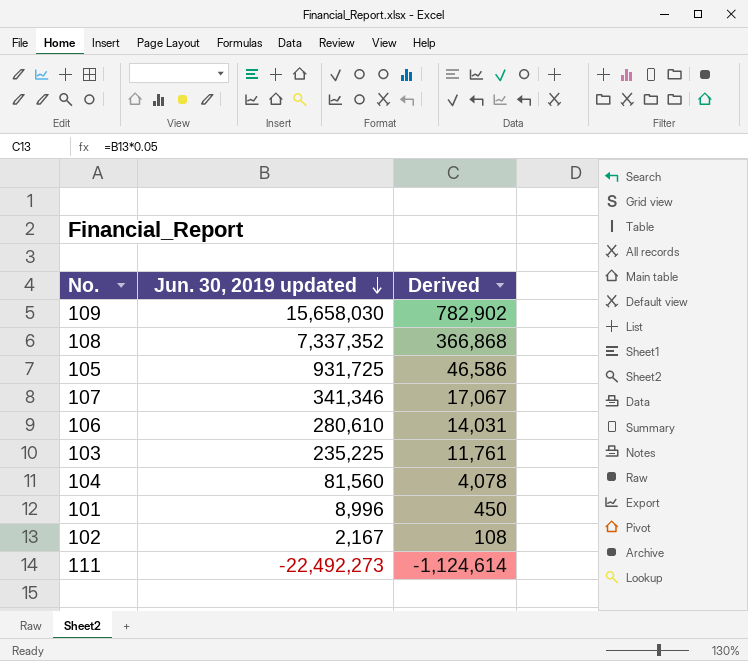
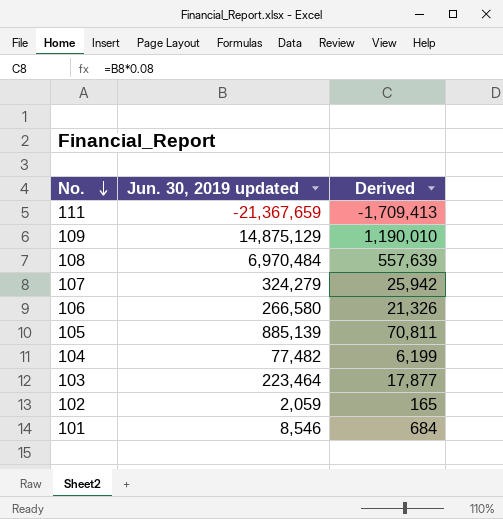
row order: Jun. 30, 2019 updated descending -> No. descending
column Derived | formula: [Jun. 30, 2019 updated] * 0.05 -> [Jun. 30, 2019 updated] * 0.08
111 | Jun. 30, 2019 updated: -22,492,273 -> -21,367,659
109 | Jun. 30, 2019 updated: 15,658,030 -> 14,875,129
108 | Jun. 30, 2019 updated: 7,337,352 -> 6,970,484
107 | Jun. 30, 2019 updated: 341,346 -> 324,279
106 | Jun. 30, 2019 updated: 280,610 -> 266,580
105 | Jun. 30, 2019 updated: 931,725 -> 885,139
104 | Jun. 30, 2019 updated: 81,560 -> 77,482
103 | Jun. 30, 2019 updated: 235,225 -> 223,464
102 | Jun. 30, 2019 updated: 2,167 -> 2,059
101 | Jun. 30, 2019 updated: 8,996 -> 8,546

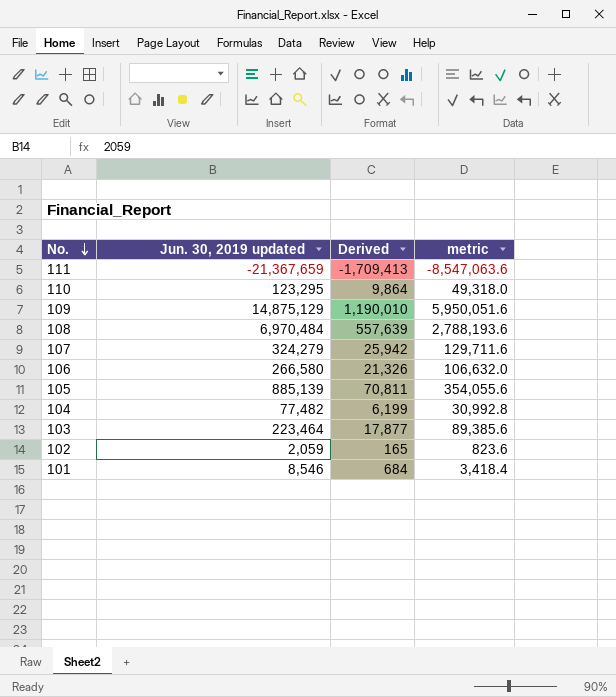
column metric | formula: none -> [Jun. 30, 2019 updated] * 0.4
row 110: none -> 123,295 | 9,864 | 49,318.0

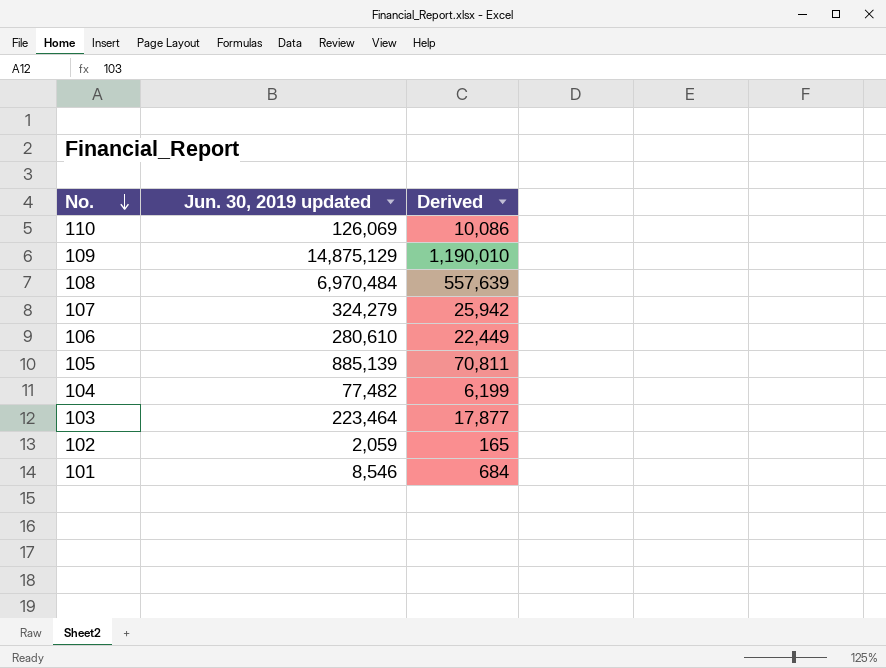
column metric | formula: [Jun. 30, 2019 updated] * 0.4 -> none
row 111: -21,367,659 | -1,709,413 | -8,547,063.6 -> none
110 | Jun. 30, 2019 updated: 123,295 -> 126,069
110 | Derived: 9,864 -> 10,086
106 | Jun. 30, 2019 updated: 266,580 -> 280,610
106 | Derived: 21,326 -> 22,449

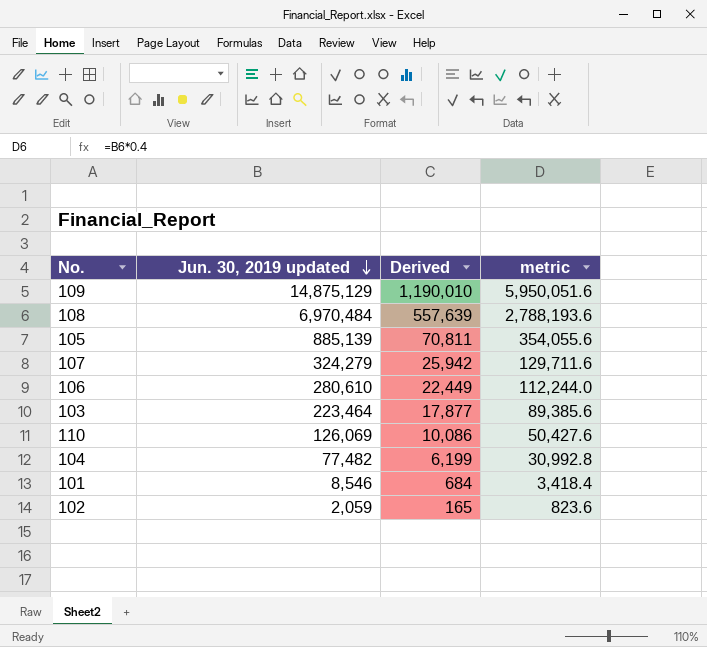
row order: No. descending -> Jun. 30, 2019 updated descending
column metric | formula: none -> [Jun. 30, 2019 updated] * 0.4

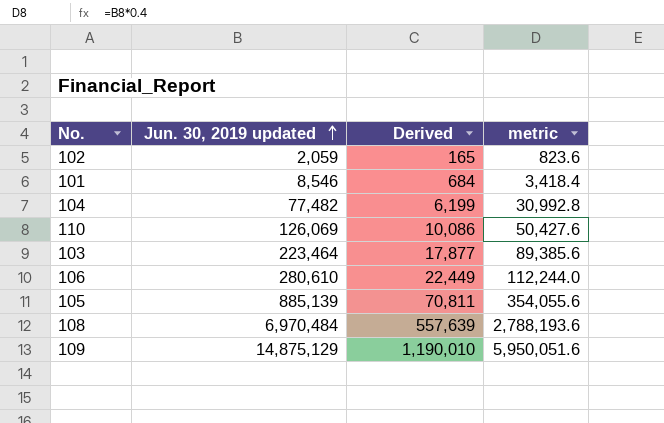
row order: Jun. 30, 2019 updated descending -> Jun. 30, 2019 updated ascending
row 107: 324,279 | 25,942 | 129,711.6 -> none

